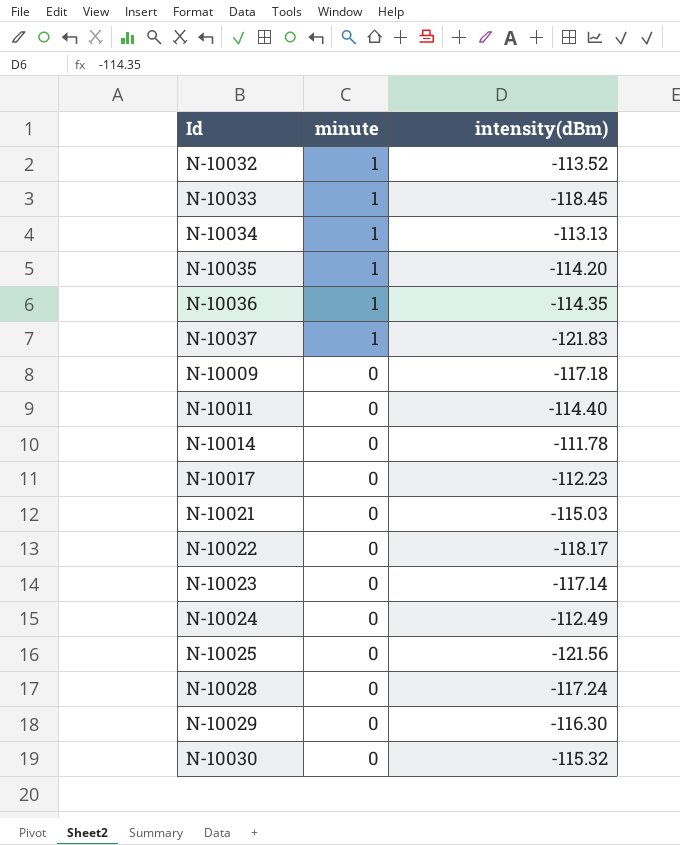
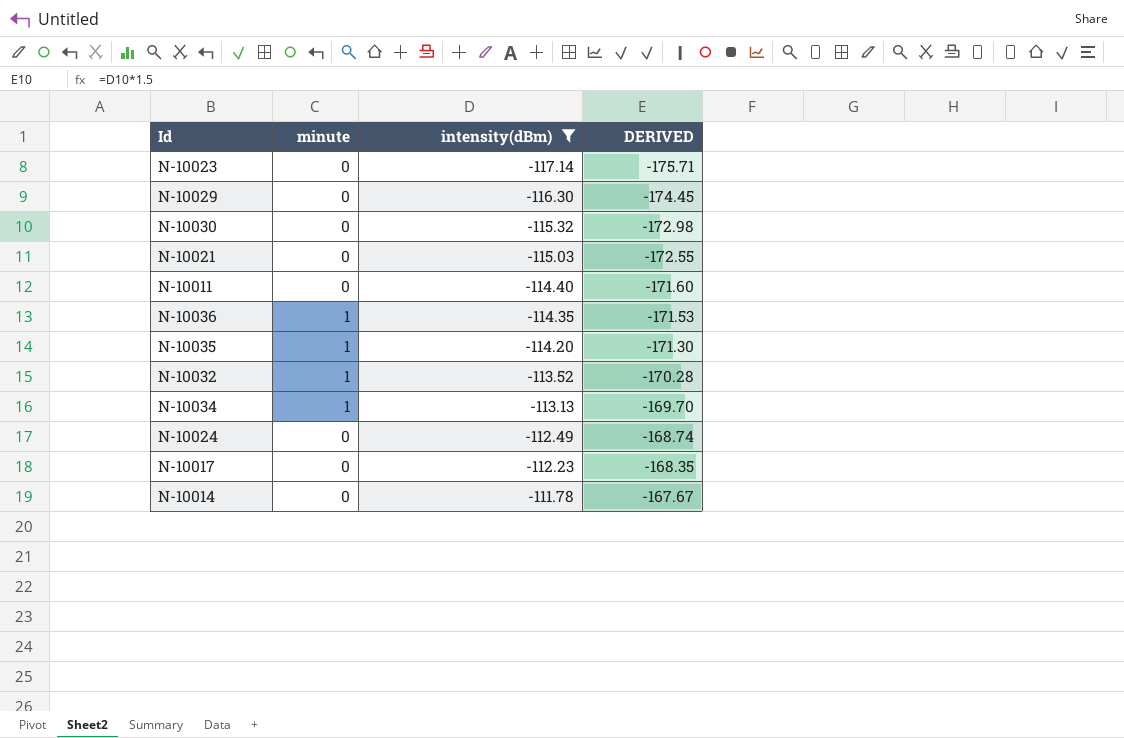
filter: none -> intensity(dBm) >= -117.14
row order: minute descending -> intensity(dBm) ascending
column DERIVED | formula: none -> [intensity(dBm)] * 1.5

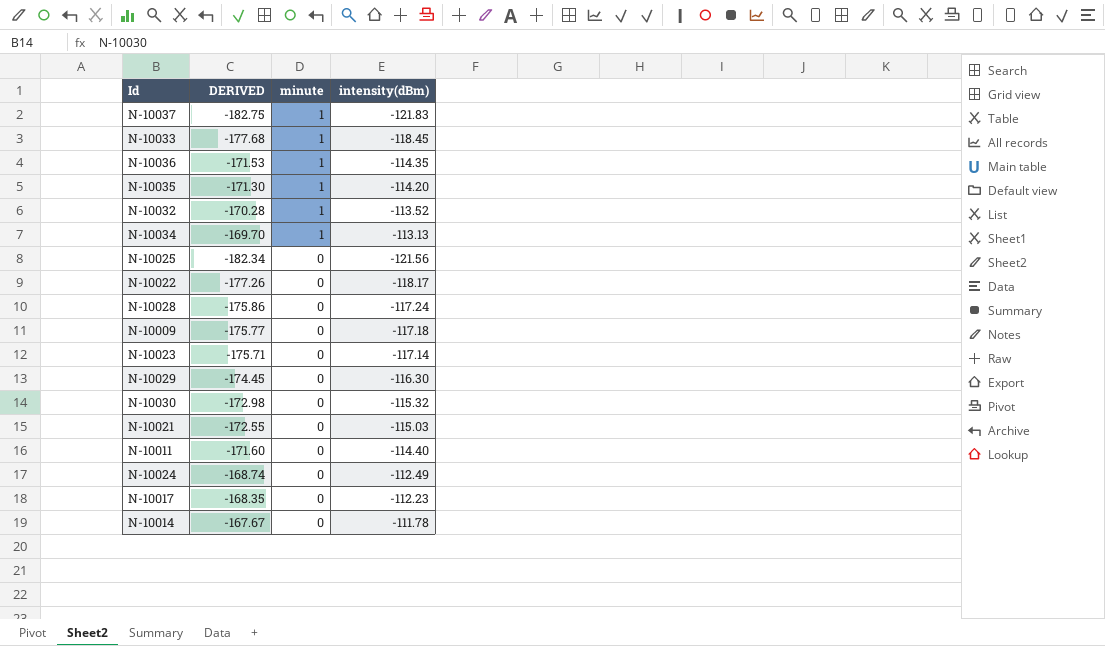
filter: intensity(dBm) >= -117.14 -> none
row order: intensity(dBm) ascending -> minute descending
column DERIVED | position: 4 -> 2

